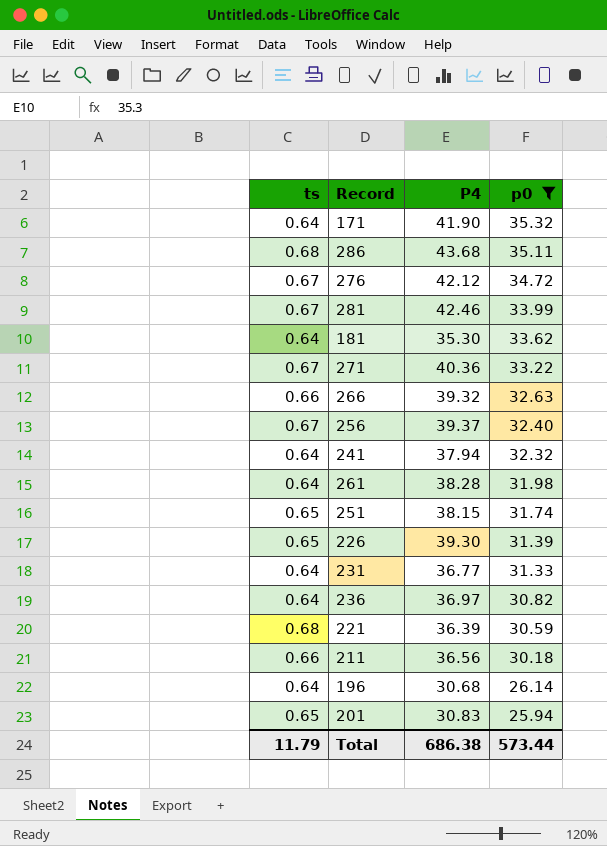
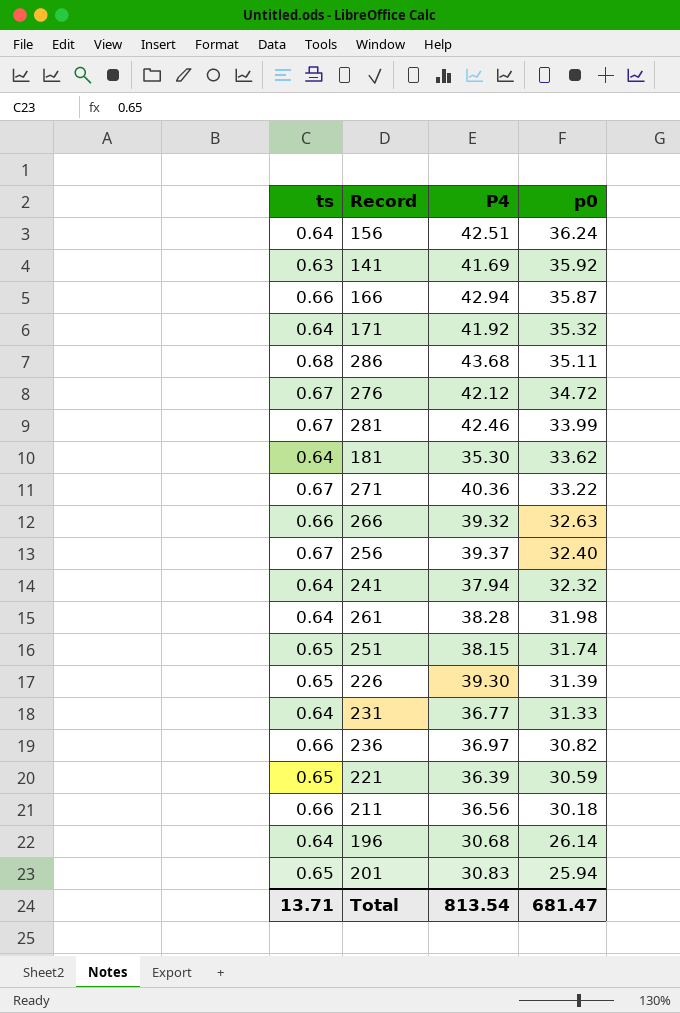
filter: p0 <= 35.32 -> none
171 | P4: 41.90 -> 41.92
236 | ts: 0.64 -> 0.66
221 | ts: 0.68 -> 0.65
Total | ts: 11.79 -> 13.71
Total | P4: 686.38 -> 813.54
Total | p0: 573.44 -> 681.47

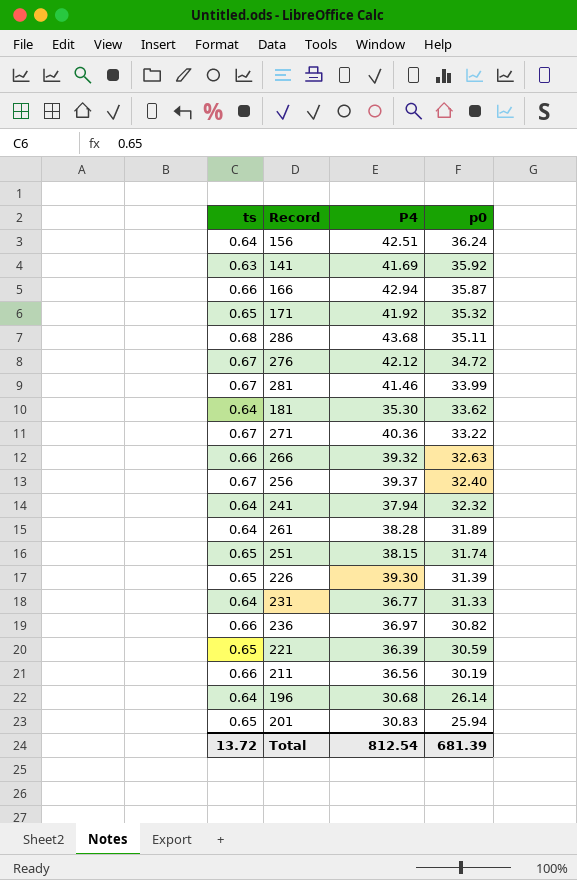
171 | ts: 0.64 -> 0.65
281 | P4: 42.46 -> 41.46
261 | p0: 31.98 -> 31.89
211 | p0: 30.18 -> 30.19
Total | ts: 13.71 -> 13.72
Total | P4: 813.54 -> 812.54
Total | p0: 681.47 -> 681.39

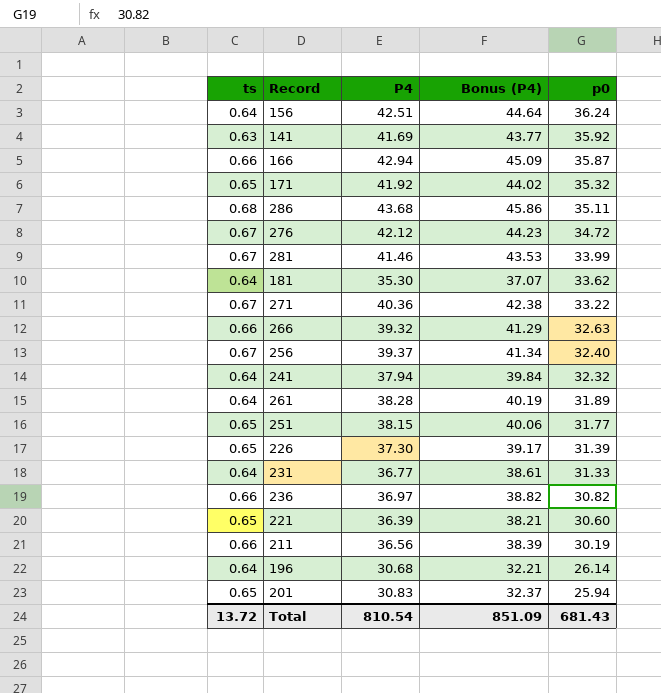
column Bonus (P4) | formula: none -> [P4] * 1.05
251 | p0: 31.74 -> 31.77
226 | P4: 39.30 -> 37.30
221 | p0: 30.59 -> 30.60
Total | P4: 812.54 -> 810.54
Total | p0: 681.39 -> 681.43

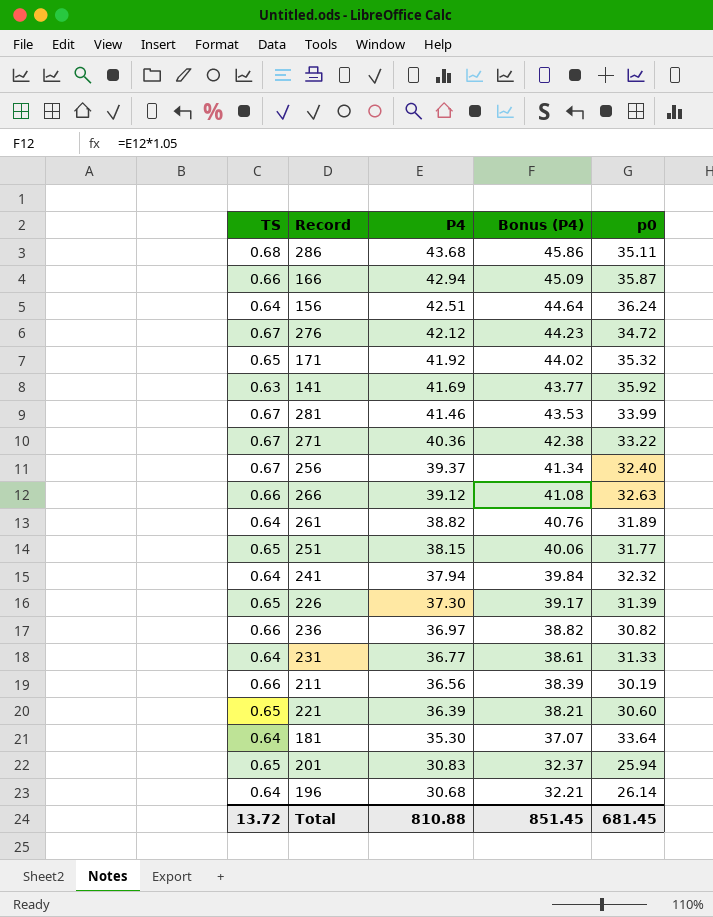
row order: p0 descending -> P4 descending
column name: ts -> TS
266 | P4: 39.32 -> 39.12
266 | Bonus (P4): 41.29 -> 41.08
261 | P4: 38.28 -> 38.82
261 | Bonus (P4): 40.19 -> 40.76
181 | p0: 33.62 -> 33.64
Total | P4: 810.54 -> 810.88
Total | Bonus (P4): 851.09 -> 851.45
Total | p0: 681.43 -> 681.45

